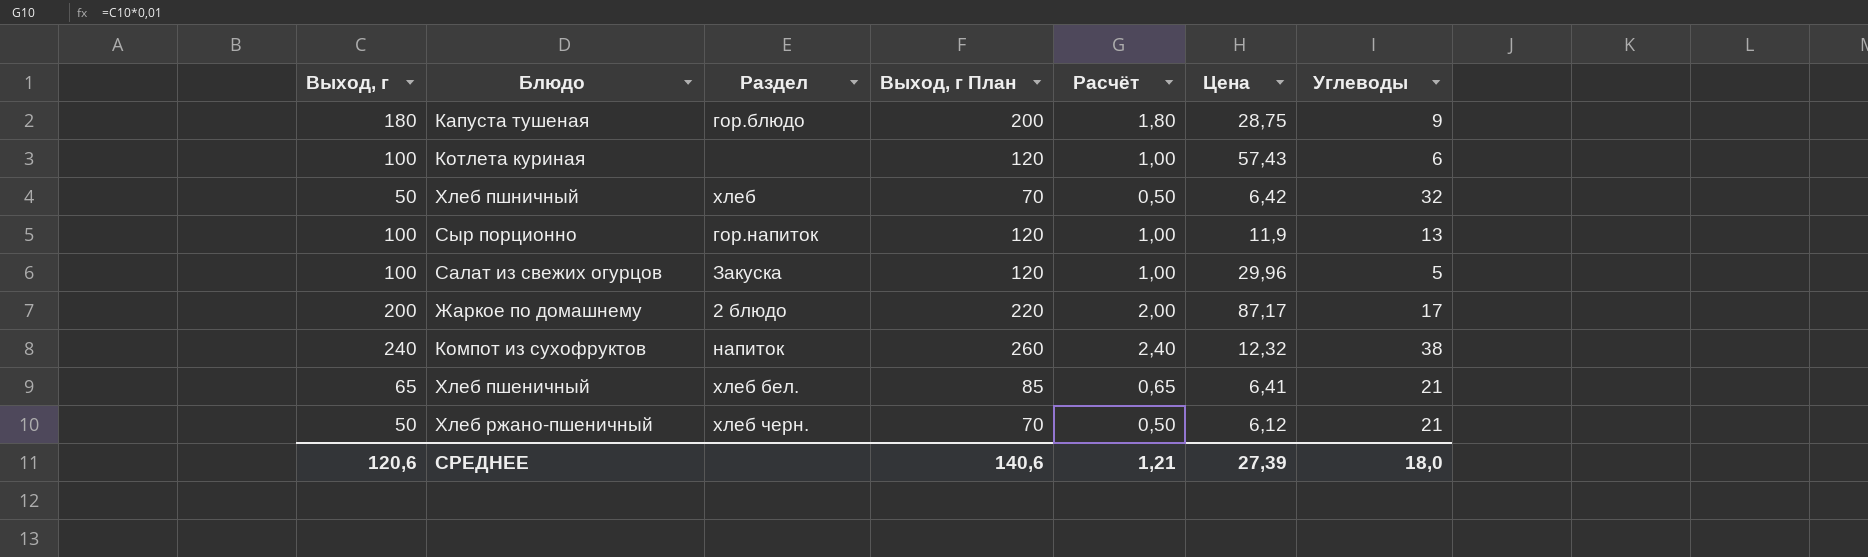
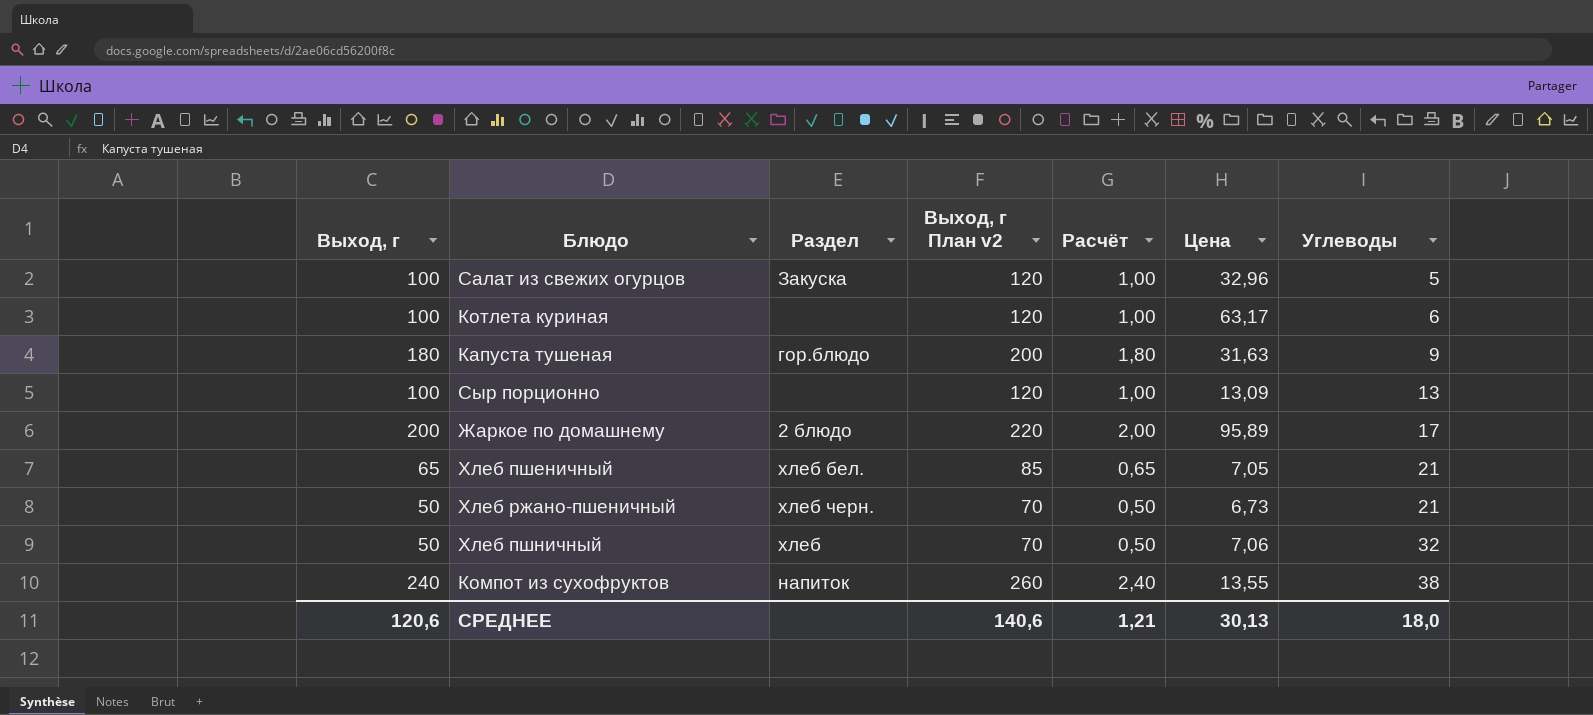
row order: none -> Углеводы ascending
column name: Выход, г План -> Выход, г План v2
Салат из свежих огурцов | Цена: 29,96 -> 32,96
Котлета куриная | Цена: 57,43 -> 63,17
Капуста тушеная | Цена: 28,75 -> 31,63
Сыр порционно | Раздел: гор.напиток -> none
Сыр порционно | Цена: 11,9 -> 13,09
Жаркое по домашнему | Цена: 87,17 -> 95,89
Хлеб пшеничный | Цена: 6,41 -> 7,05
Хлеб ржано-пшеничный | Цена: 6,12 -> 6,73
Хлеб пшничный | Цена: 6,42 -> 7,06
Компот из сухофруктов | Цена: 12,32 -> 13,55
СРЕДНЕЕ | Цена: 27,39 -> 30,13

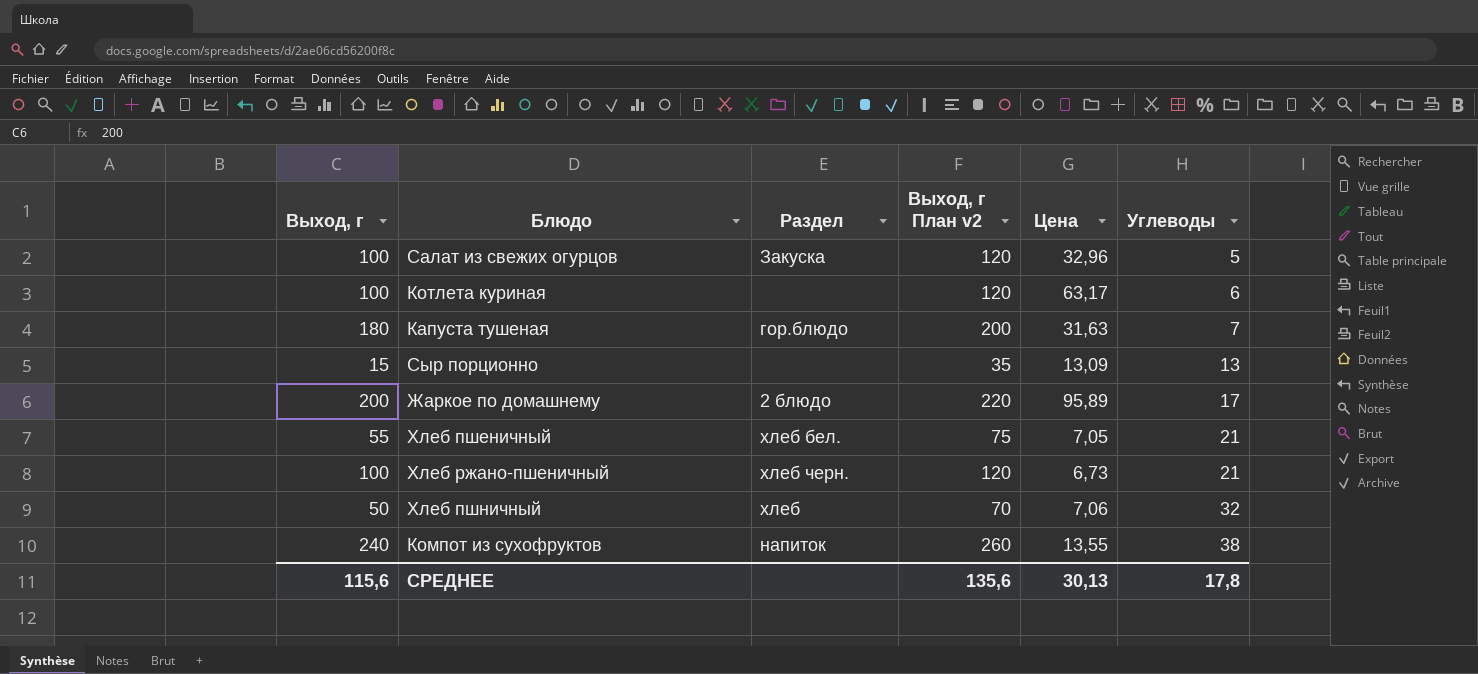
column Расчёт | formula: [Выход, г] * 0,01 -> none
Капуста тушеная | Углеводы: 9 -> 7
Сыр порционно | Выход, г: 100 -> 15
Сыр порционно | Выход, г План v2: 120 -> 35
Хлеб пшеничный | Выход, г: 65 -> 55
Хлеб пшеничный | Выход, г План v2: 85 -> 75
Хлеб ржано-пшеничный | Выход, г: 50 -> 100
Хлеб ржано-пшеничный | Выход, г План v2: 70 -> 120
СРЕДНЕЕ | Выход, г: 120,6 -> 115,6
СРЕДНЕЕ | Выход, г План v2: 140,6 -> 135,6
СРЕДНЕЕ | Углеводы: 18,0 -> 17,8

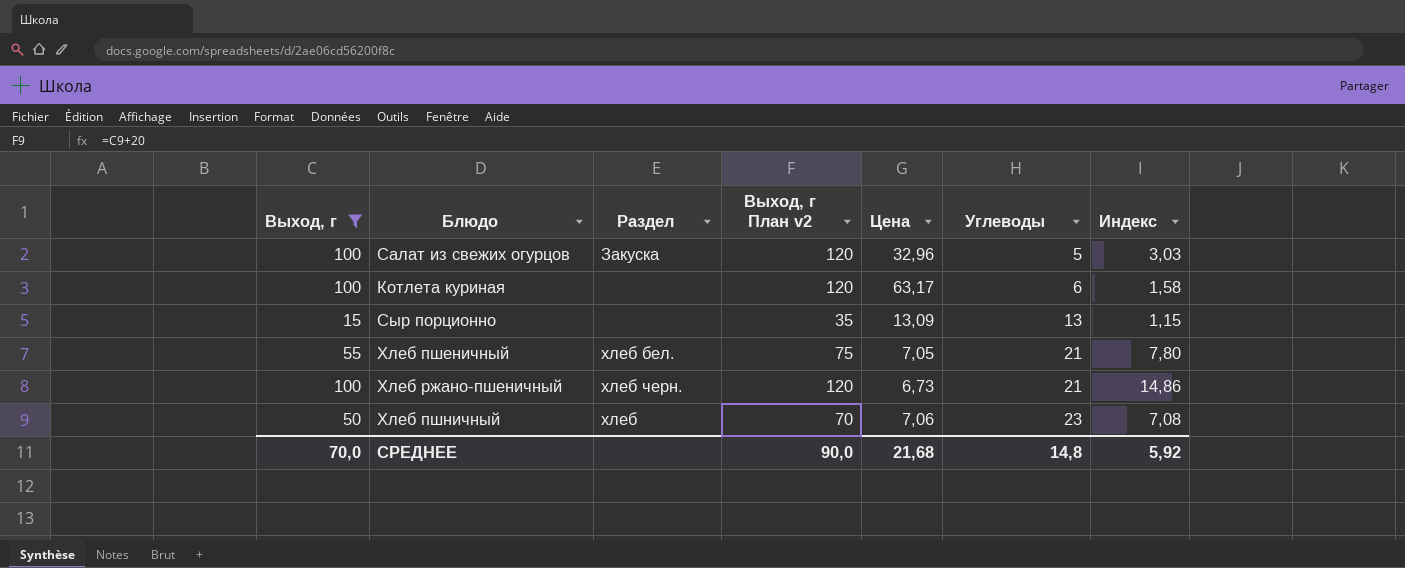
filter: none -> Выход, г <= 100
column Индекс | formula: none -> [Выход, г] / [Цена]
Хлеб пшничный | Углеводы: 32 -> 23
СРЕДНЕЕ | Выход, г: 115,6 -> 70,0
СРЕДНЕЕ | Выход, г План v2: 135,6 -> 90,0
СРЕДНЕЕ | Цена: 30,13 -> 21,68
СРЕДНЕЕ | Углеводы: 17,8 -> 14,8

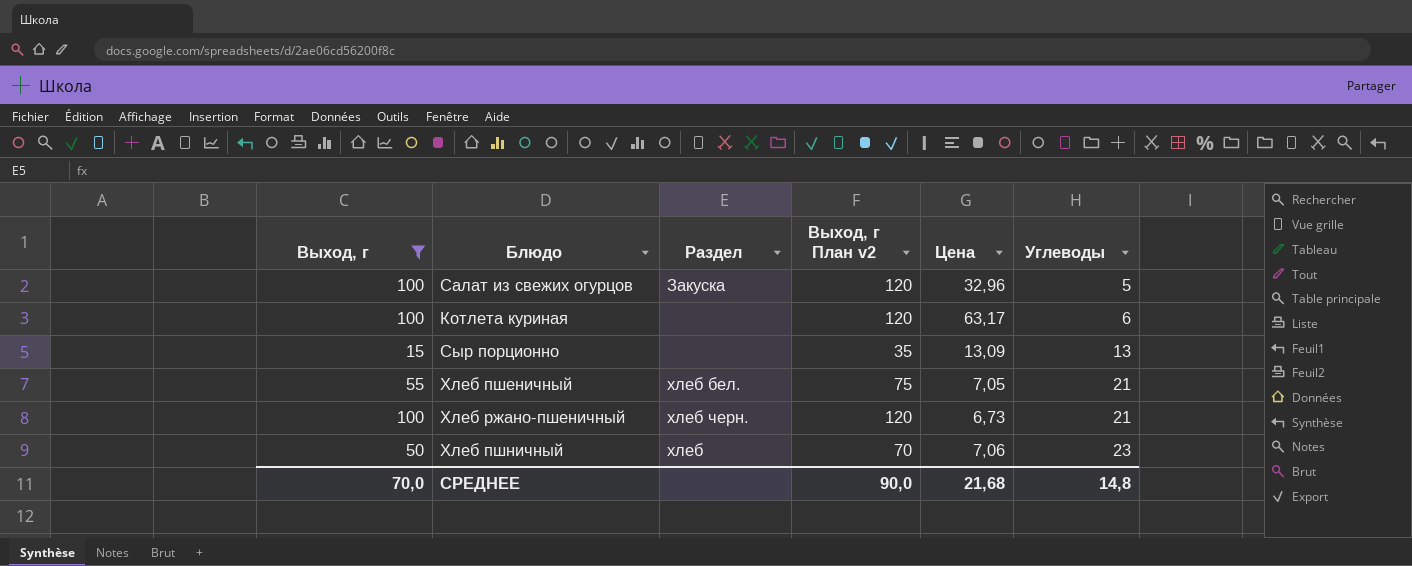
column Индекс | formula: [Выход, г] / [Цена] -> none

